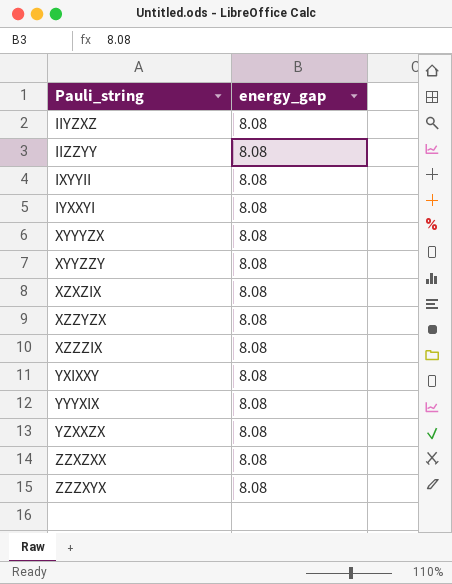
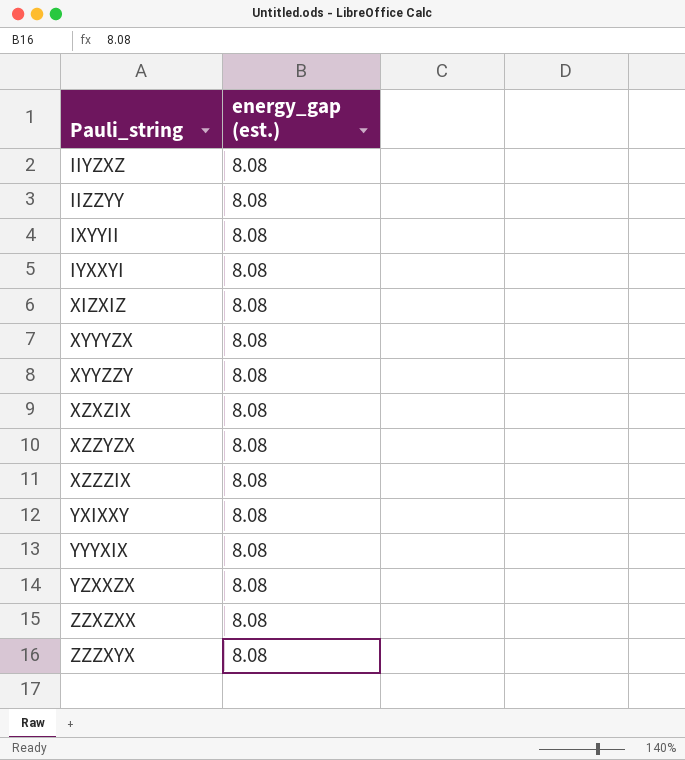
column name: energy_gap -> energy_gap (est.)
row XIZXIZ: none -> 8.08

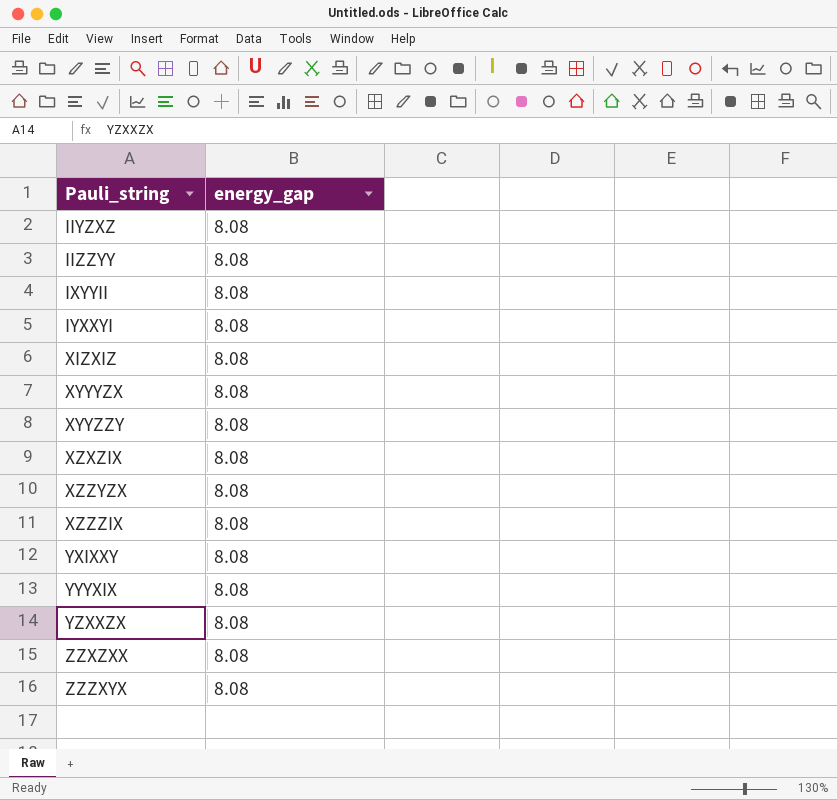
column name: energy_gap (est.) -> energy_gap

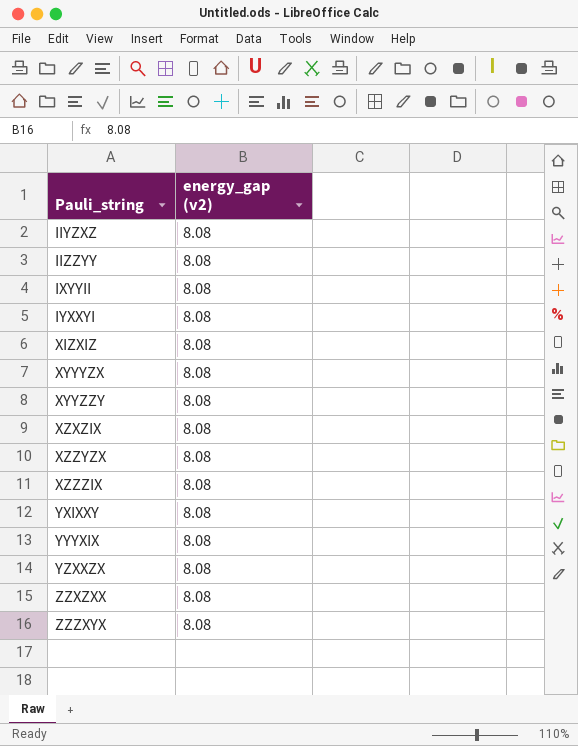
column name: energy_gap -> energy_gap (v2)

